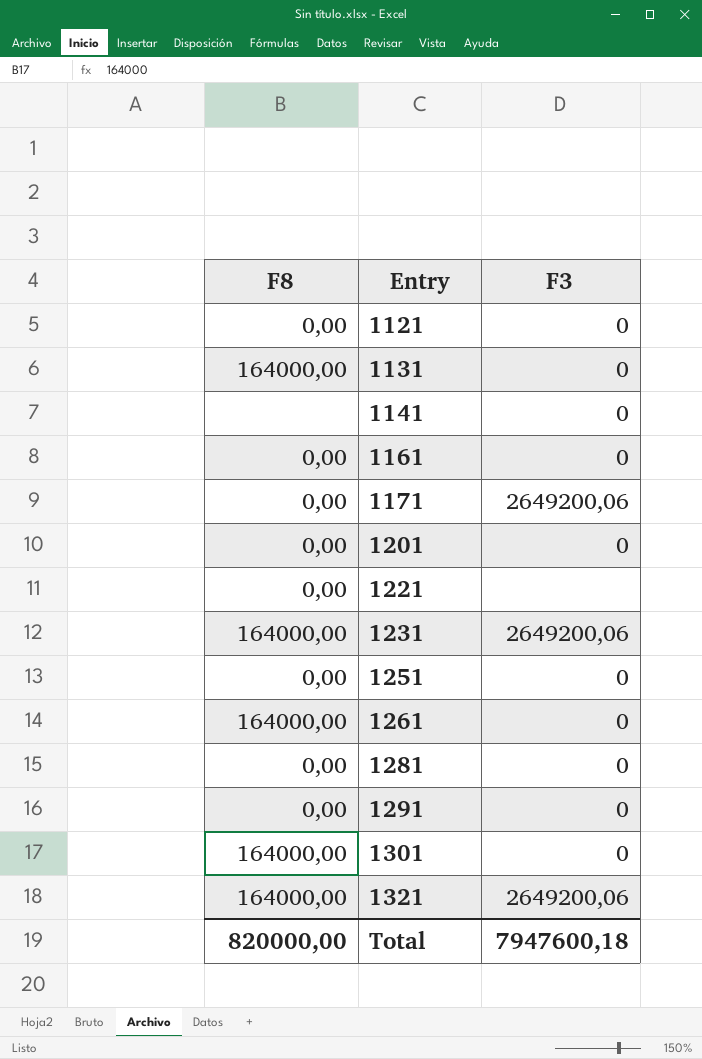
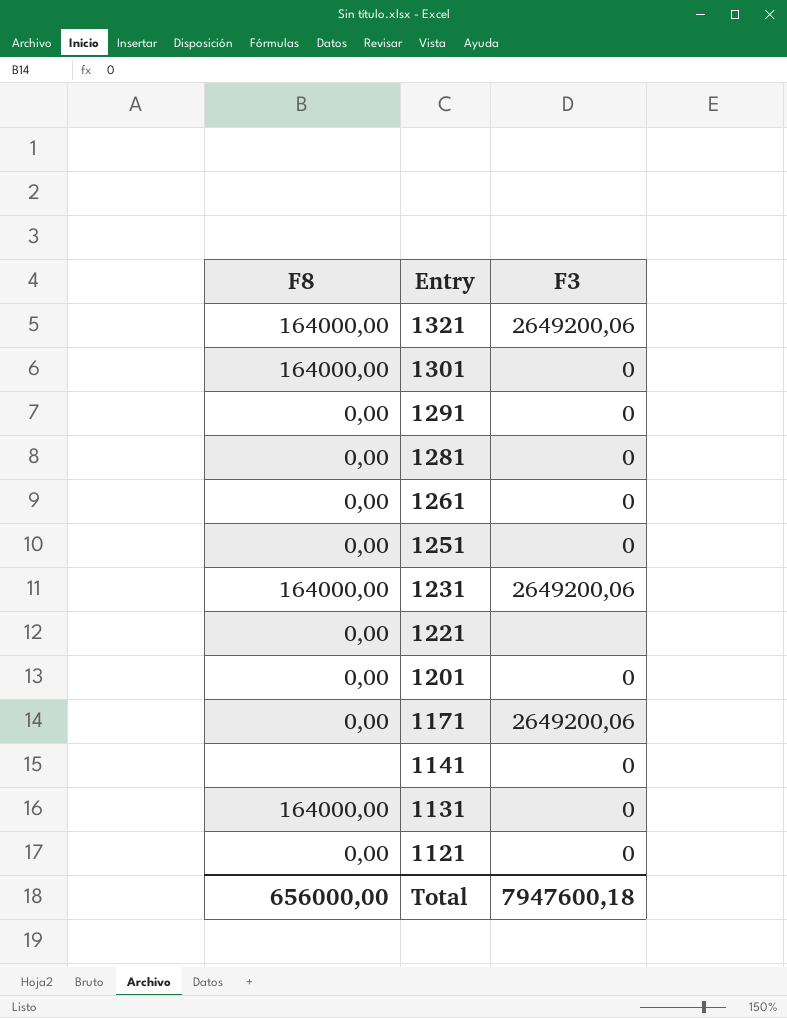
row order: Entry ascending -> Entry descending
row 1161: 0,00 | 0 -> none
1261 | F8: 164000,00 -> 0,00
Total | F8: 820000,00 -> 656000,00

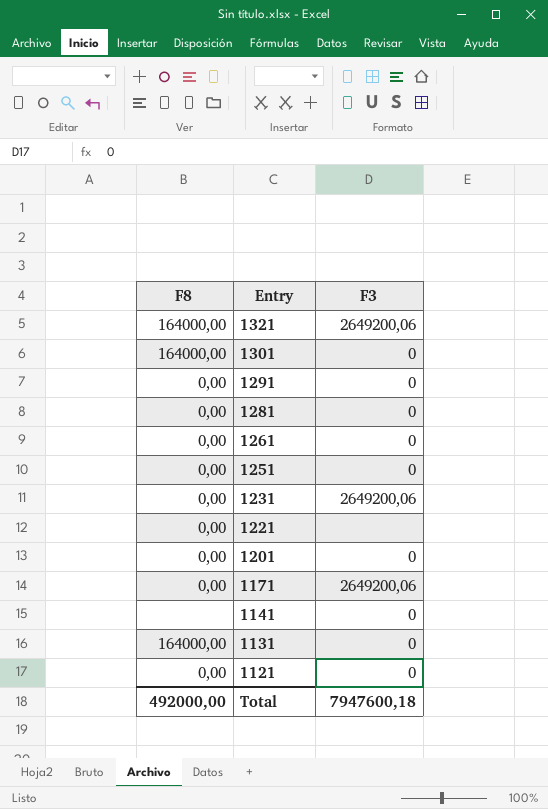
1231 | F8: 164000,00 -> 0,00
Total | F8: 656000,00 -> 492000,00

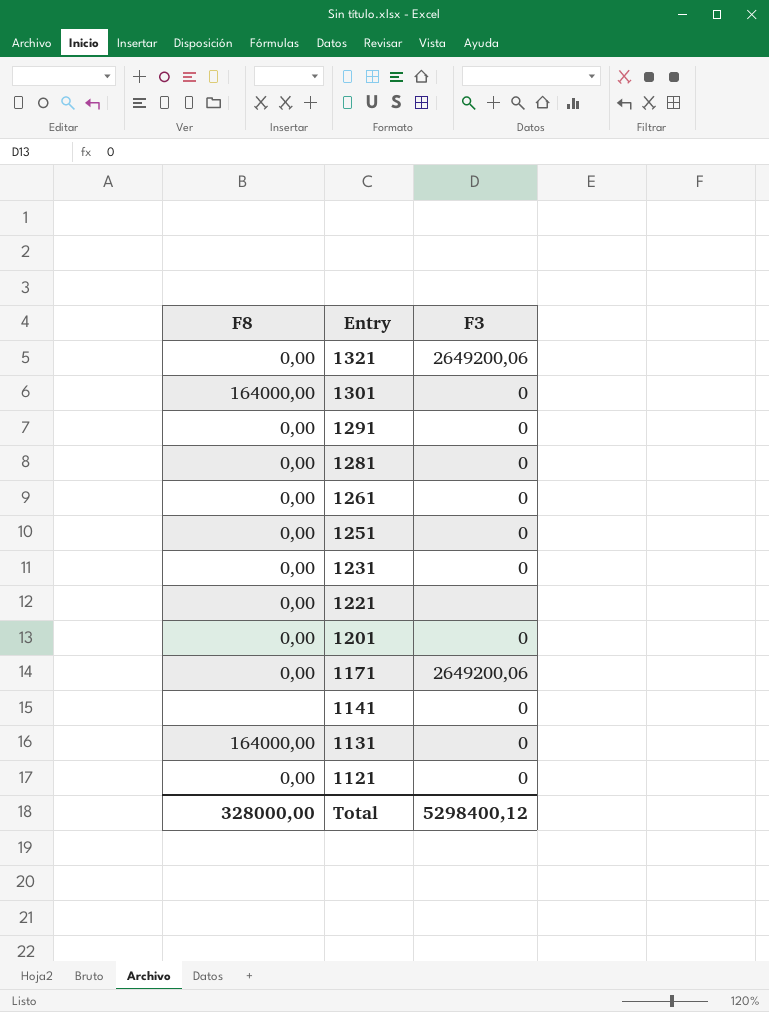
1321 | F8: 164000,00 -> 0,00
1231 | F3: 2649200,06 -> 0
Total | F8: 492000,00 -> 328000,00
Total | F3: 7947600,18 -> 5298400,12

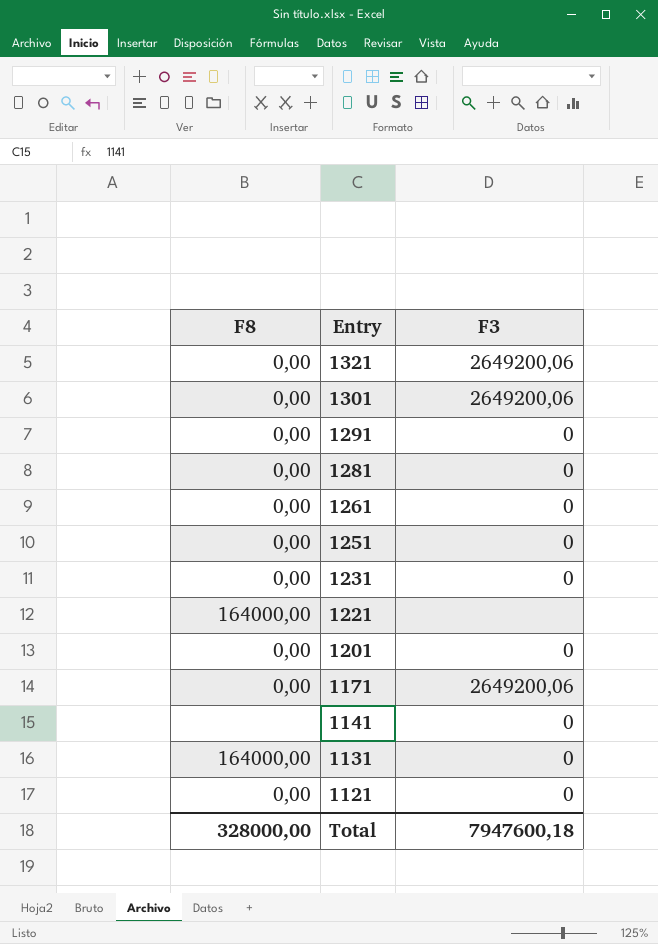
1301 | F8: 164000,00 -> 0,00
1301 | F3: 0 -> 2649200,06
1221 | F8: 0,00 -> 164000,00
Total | F3: 5298400,12 -> 7947600,18

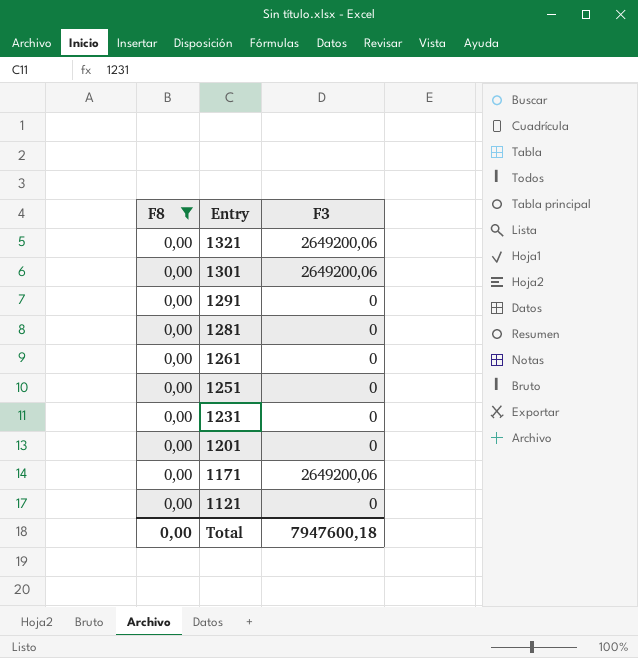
filter: none -> F8 = 0,00
Total | F8: 328000,00 -> 0,00

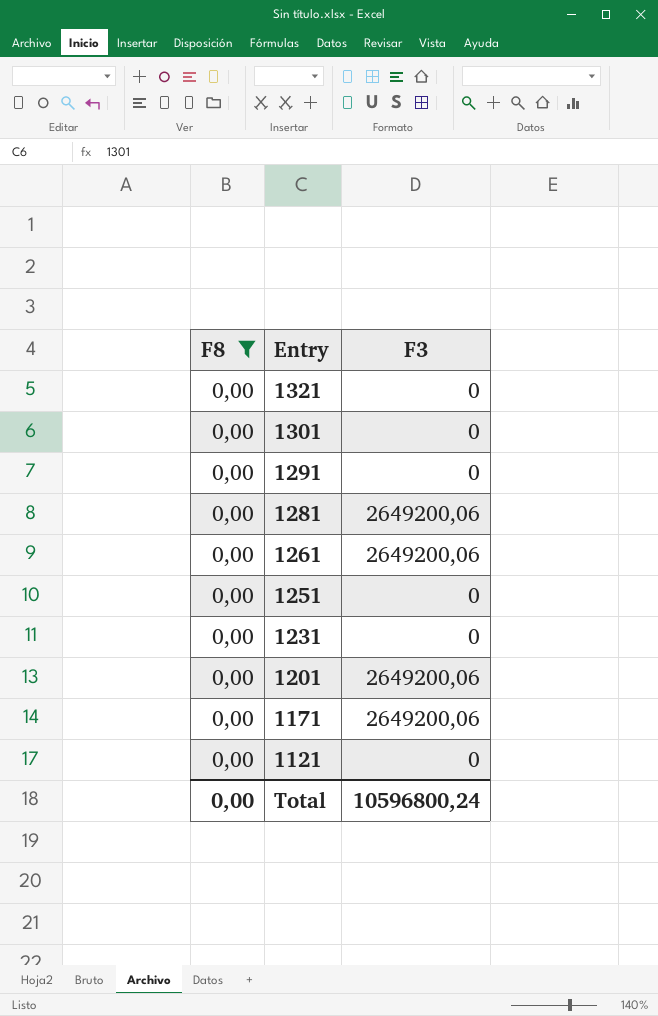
1321 | F3: 2649200,06 -> 0
1301 | F3: 2649200,06 -> 0
1281 | F3: 0 -> 2649200,06
1261 | F3: 0 -> 2649200,06
1201 | F3: 0 -> 2649200,06
Total | F3: 7947600,18 -> 10596800,24

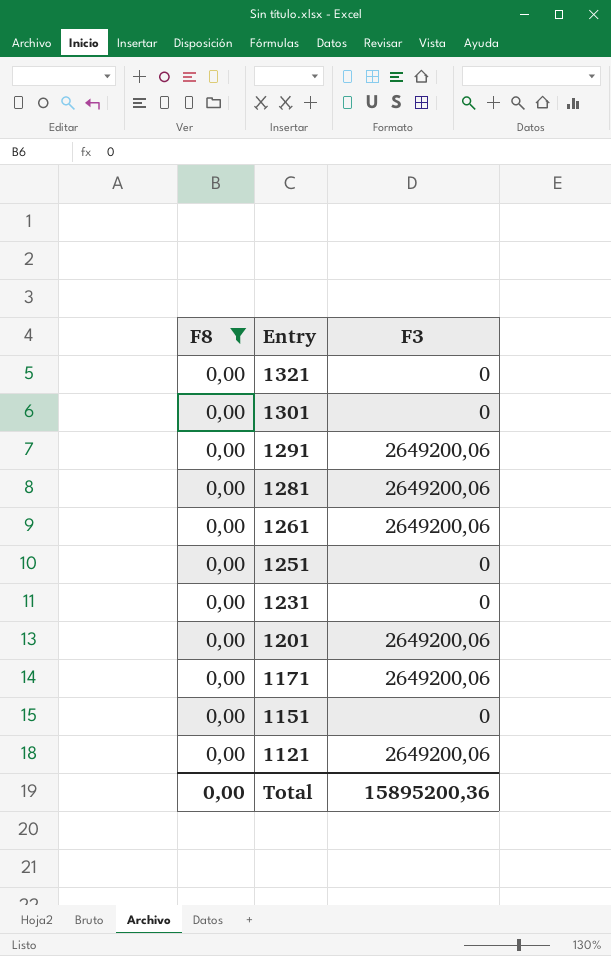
1291 | F3: 0 -> 2649200,06
row 1151: none -> 0,00 | 0
1121 | F3: 0 -> 2649200,06
Total | F3: 10596800,24 -> 15895200,36

